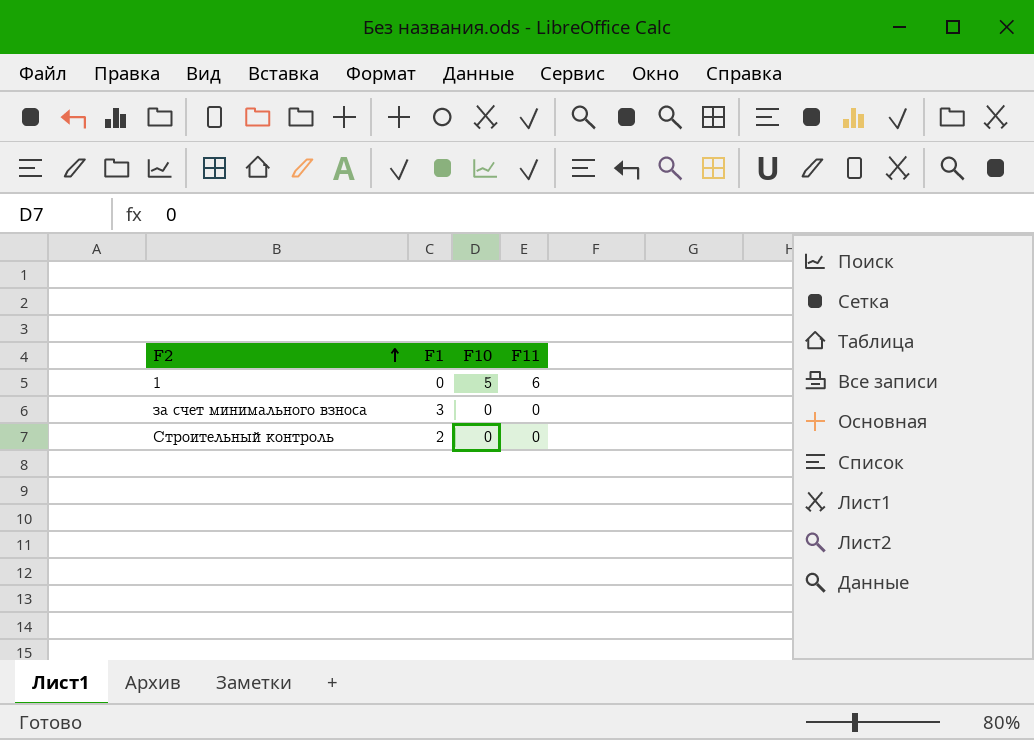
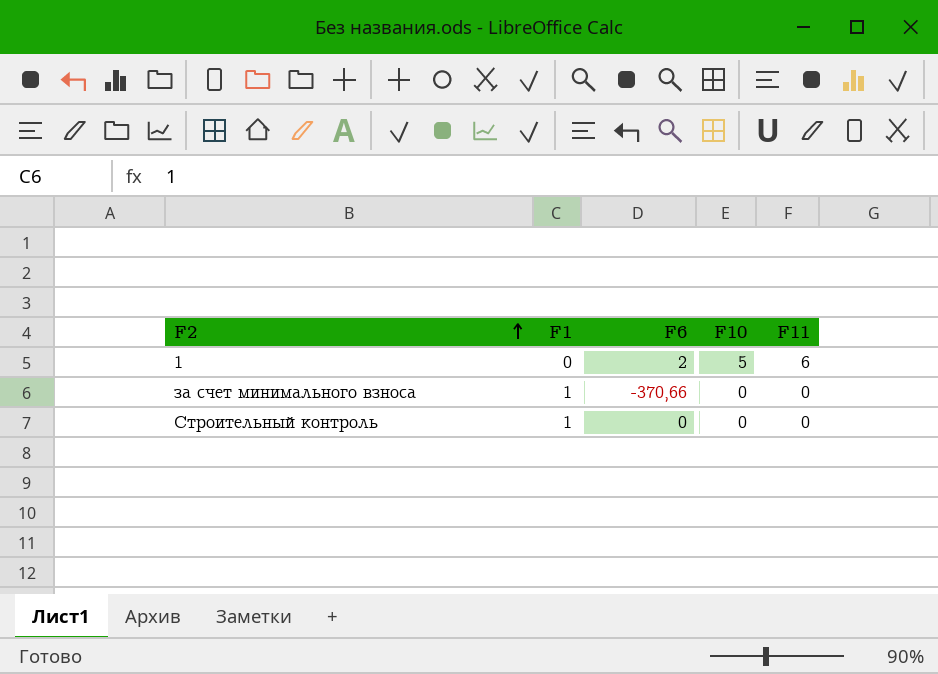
column F6 | position: none -> 3
за счет минимального взноса | F1: 3 -> 1
Строительный контроль | F1: 2 -> 1

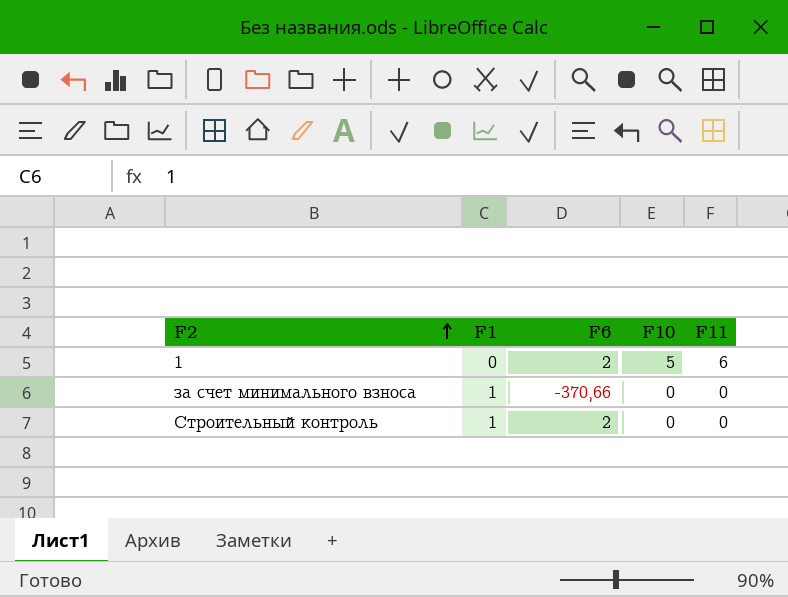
Строительный контроль | F6: 0 -> 2

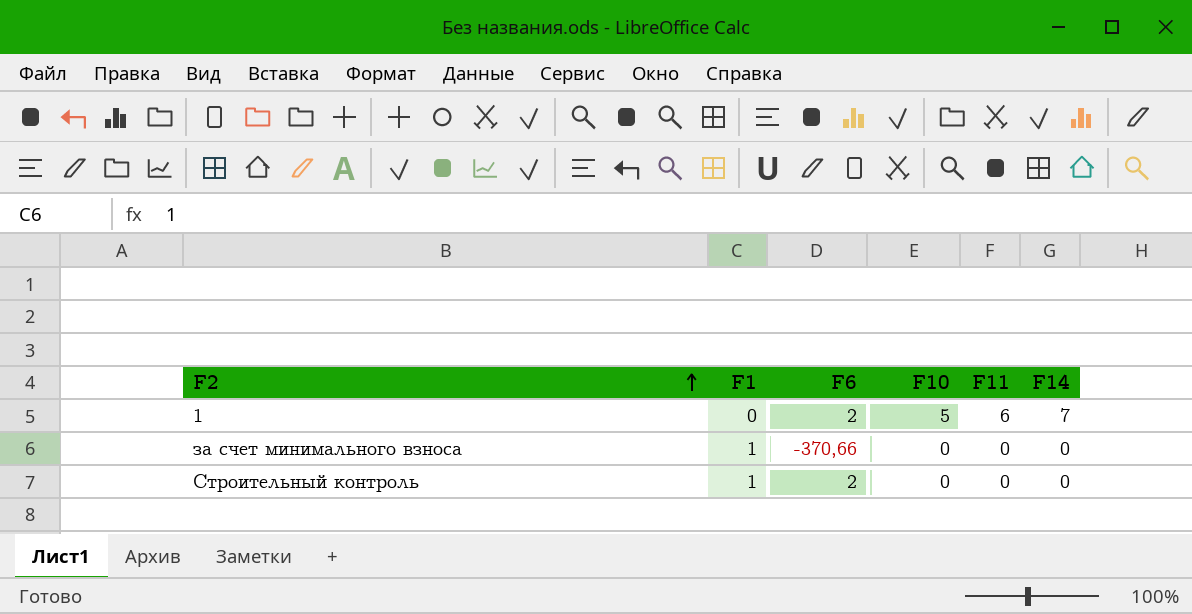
column F14 | position: none -> 6

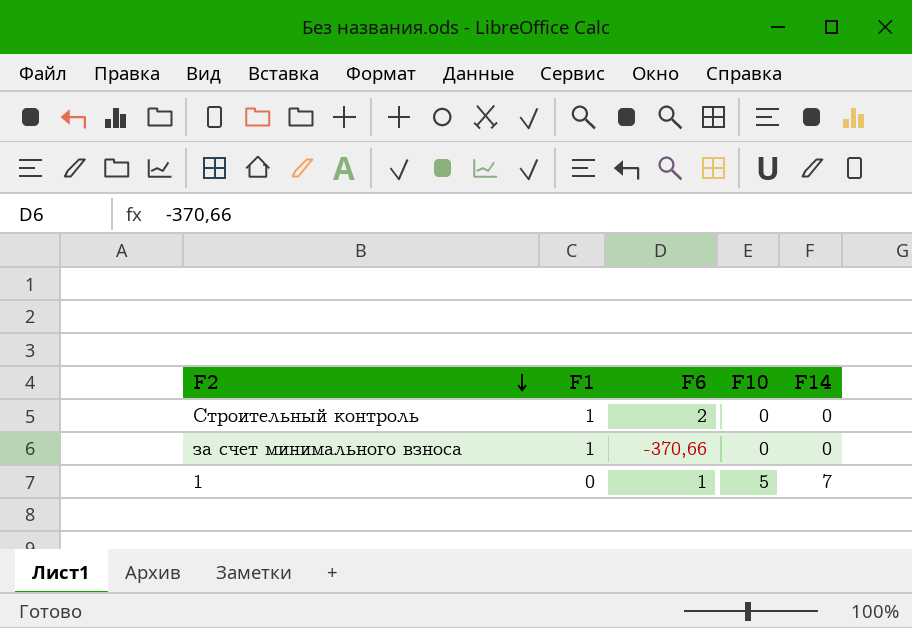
row order: F2 ascending -> F2 descending
column F11 | position: 5 -> none
1 | F6: 2 -> 1

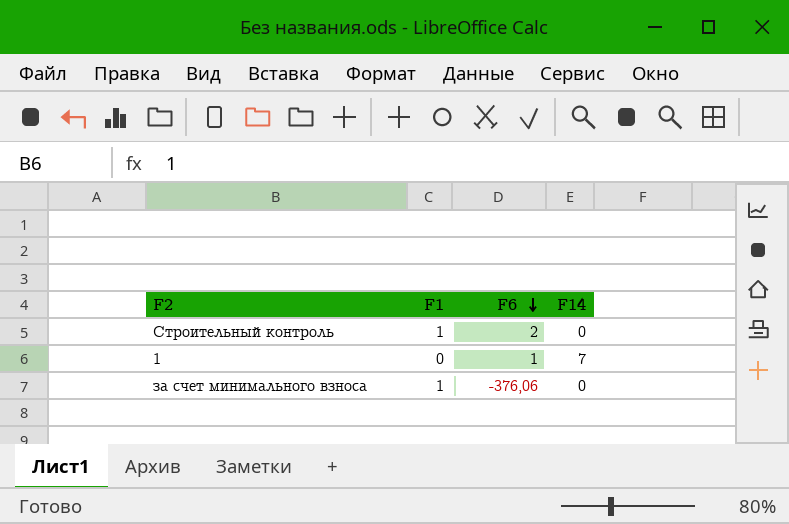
row order: F2 descending -> F6 descending
column F10 | position: 4 -> none
за счет минимального взноса | F6: -370,66 -> -376,06

